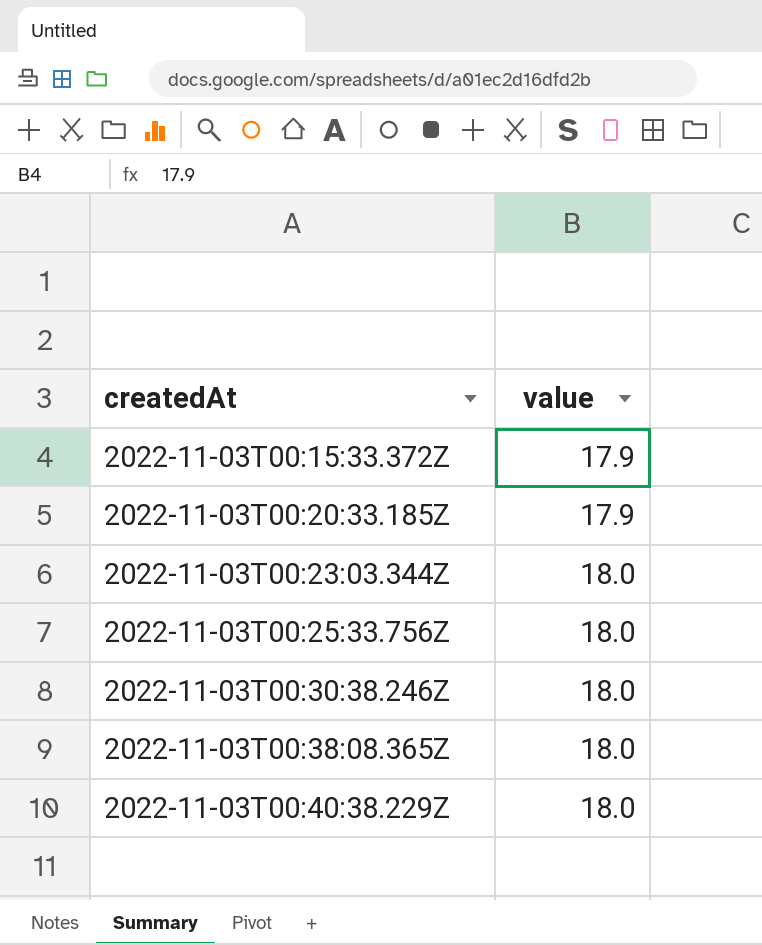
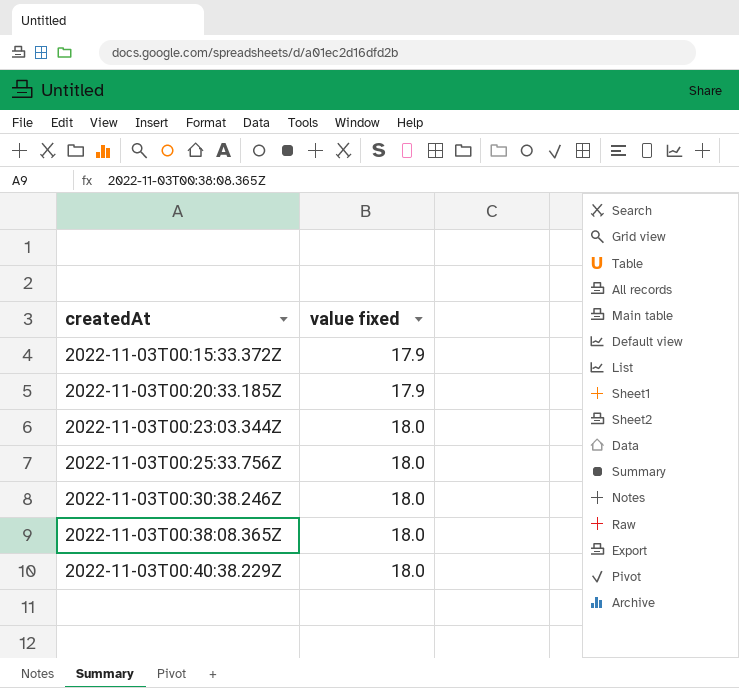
column name: value -> value fixed

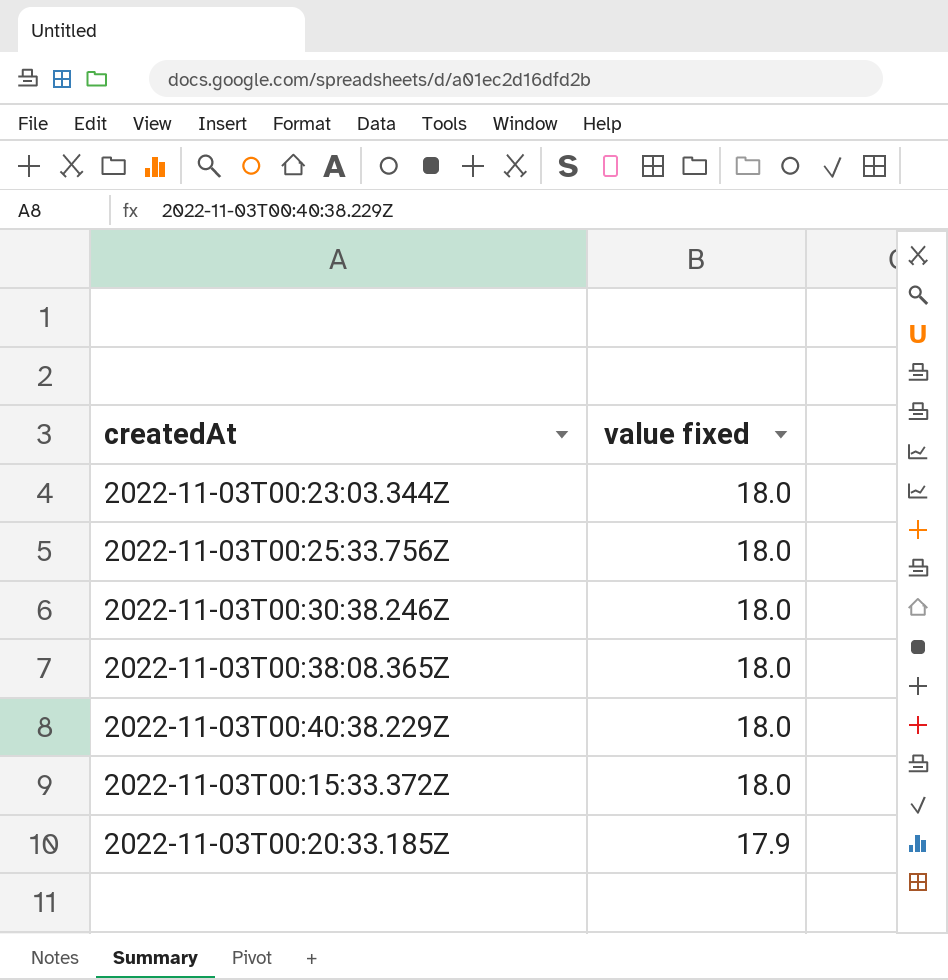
row order: createdAt ascending -> value fixed descending
2022-11-03T00:15:33.372Z | value fixed: 17.9 -> 18.0

